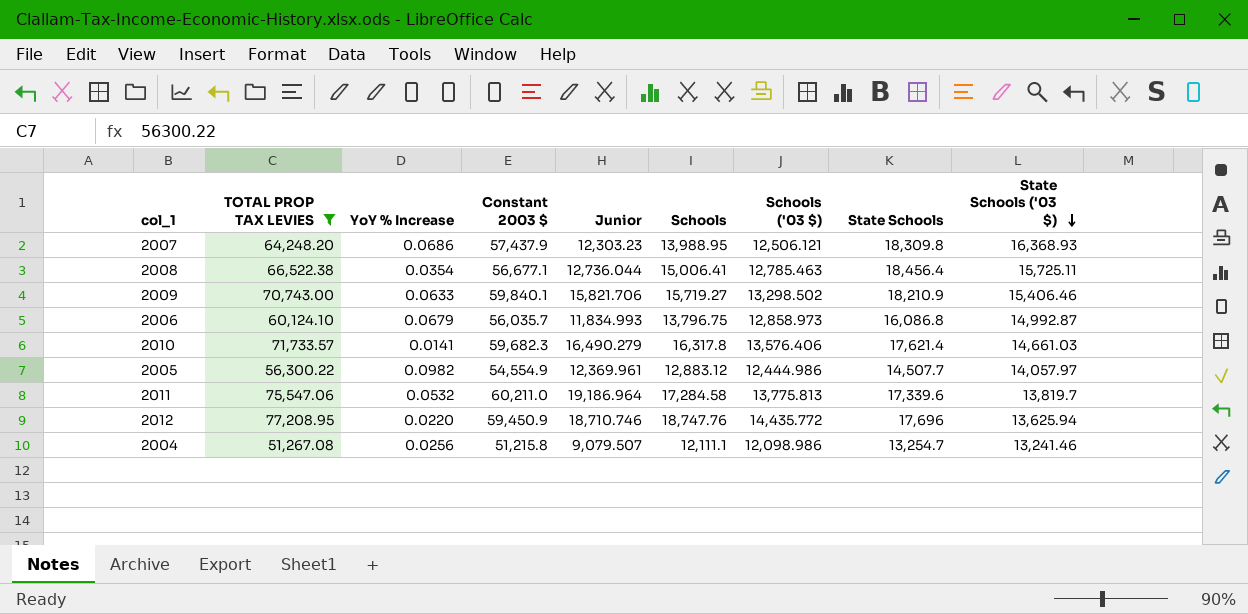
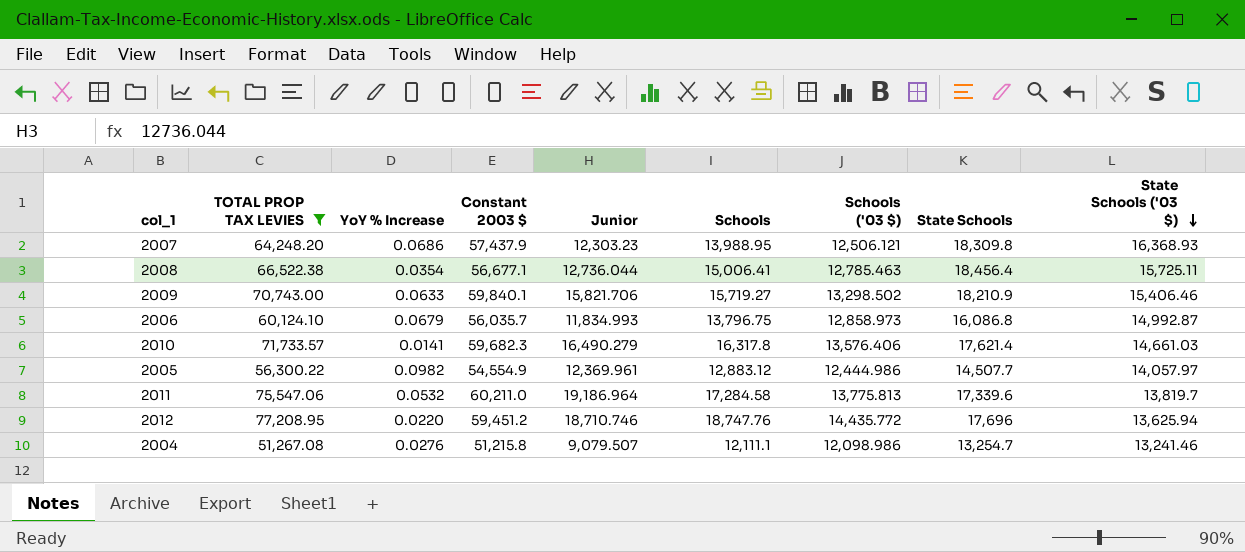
2012 | Constant 2003 $: 59,450.9 -> 59,451.2
2004 | YoY % Increase: 0.0256 -> 0.0276

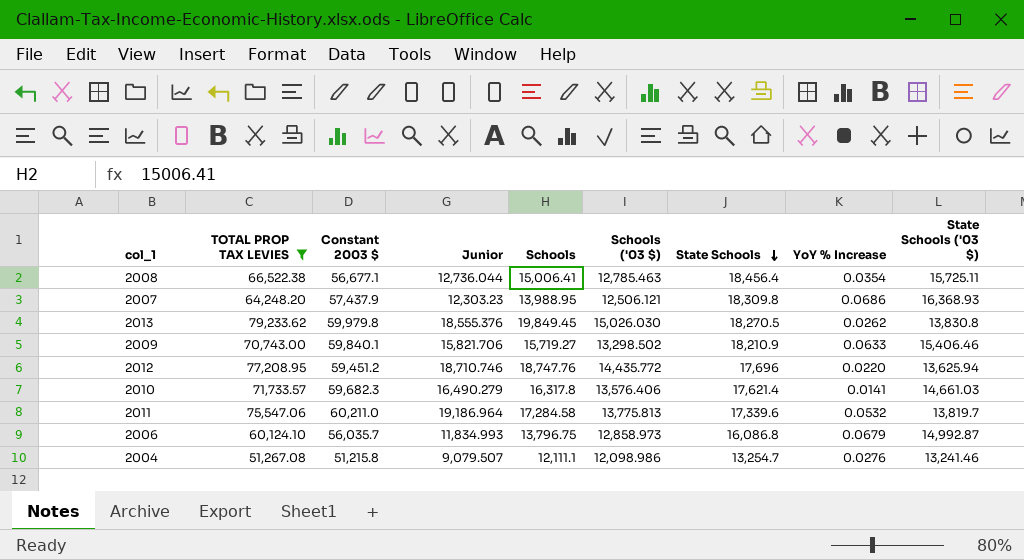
row order: State Schools ('03 $) descending -> State Schools descending
column YoY % Increase | position: 3 -> 8
row 2005: 56,300.22 | 0.0982 | 54,554.9 | 12,369.961 | 12,883.12 | 12,444.986 | 14,507.7 | 14,057.97 -> none
row 2013: none -> 79,233.62 | 59,979.8 | 18,555.376 | 19,849.45 | 15,026.030 | 18,270.5 | 0.0262 | 13,830.8

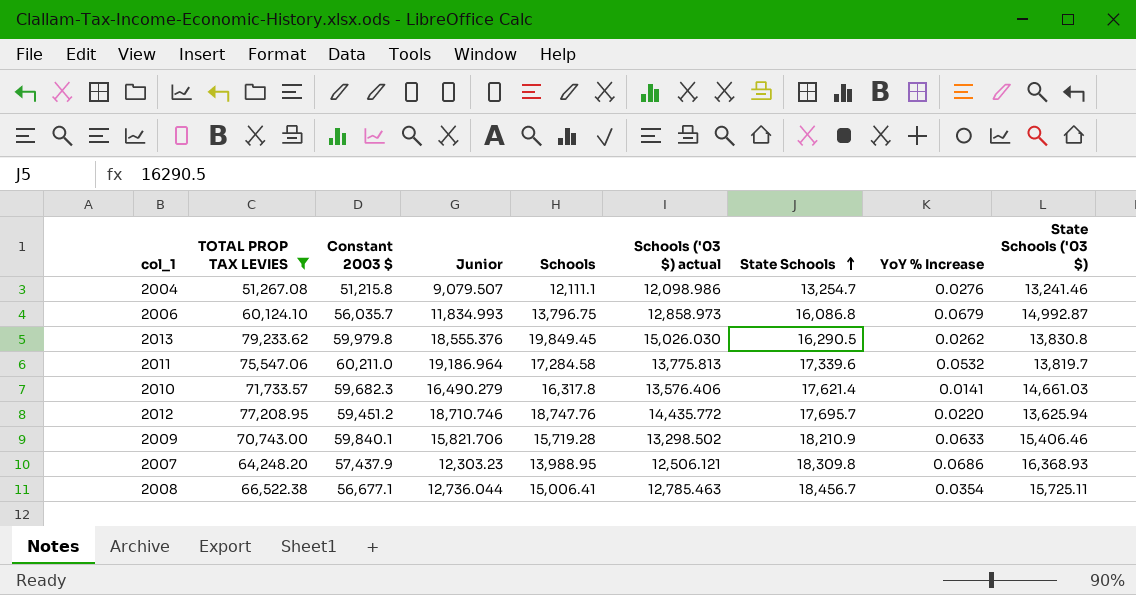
row order: State Schools descending -> State Schools ascending
column name: Schools ('03 $) -> Schools ('03 $) actual
2013 | State Schools: 18,270.5 -> 16,290.5
2012 | State Schools: 17,696 -> 17,695.7
2009 | Schools: 15,719.27 -> 15,719.28
2008 | State Schools: 18,456.4 -> 18,456.7

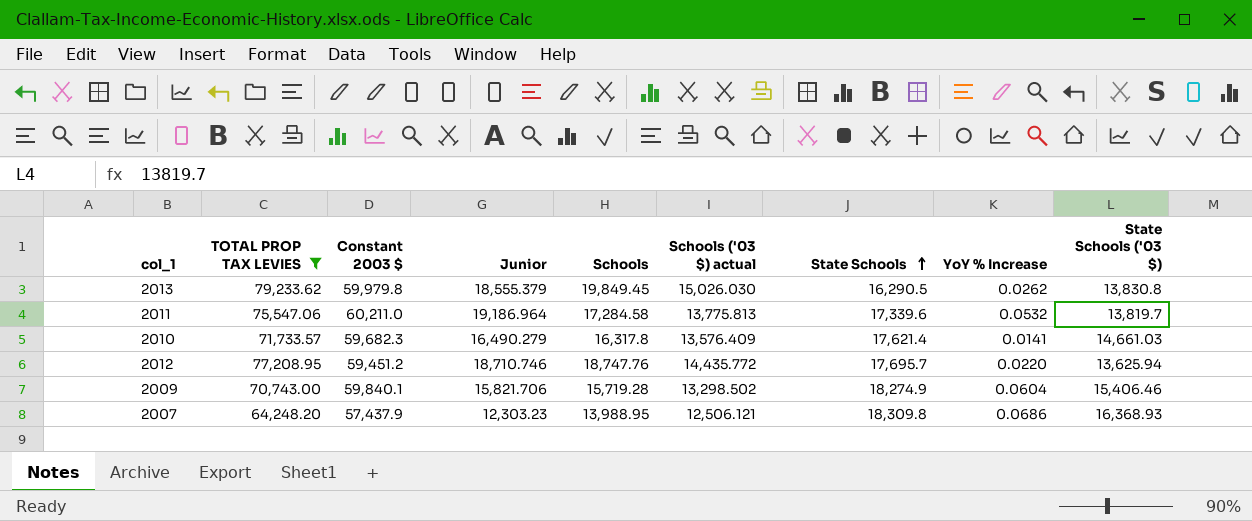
row 2004: 51,267.08 | 51,215.8 | 9,079.507 | 12,111.1 | 12,098.986 | 13,254.7 | 0.0276 | 13,241.46 -> none
row 2006: 60,124.10 | 56,035.7 | 11,834.993 | 13,796.75 | 12,858.973 | 16,086.8 | 0.0679 | 14,992.87 -> none
row 2008: 66,522.38 | 56,677.1 | 12,736.044 | 15,006.41 | 12,785.463 | 18,456.7 | 0.0354 | 15,725.11 -> none
2013 | Junior: 18,555.376 -> 18,555.379
2010 | Schools ('03 $) actual: 13,576.406 -> 13,576.409
2009 | State Schools: 18,210.9 -> 18,274.9
2009 | YoY % Increase: 0.0633 -> 0.0604

